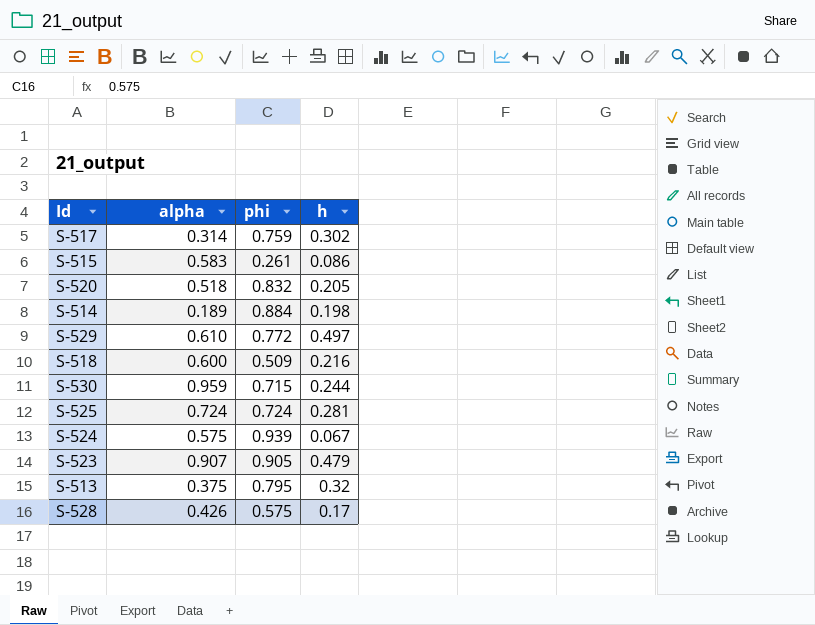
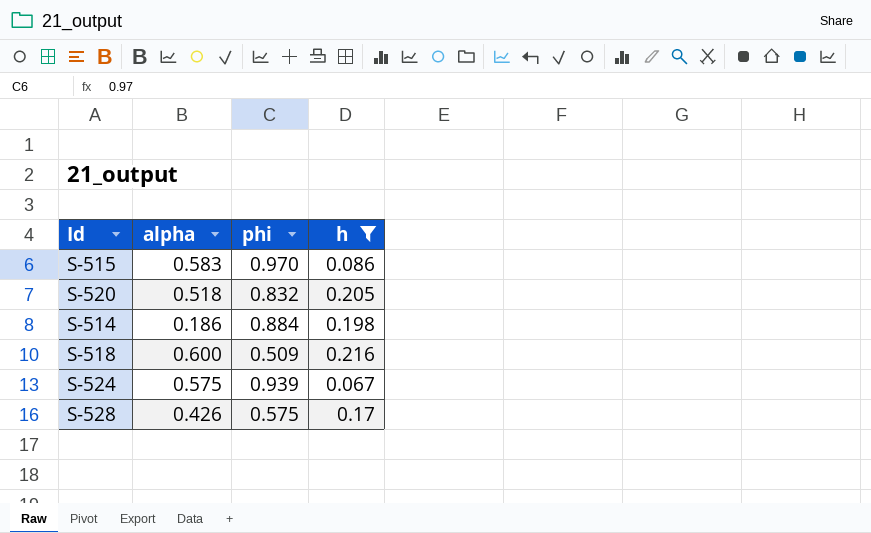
filter: none -> h <= 0.216
S-515 | phi: 0.261 -> 0.970
S-514 | alpha: 0.189 -> 0.186

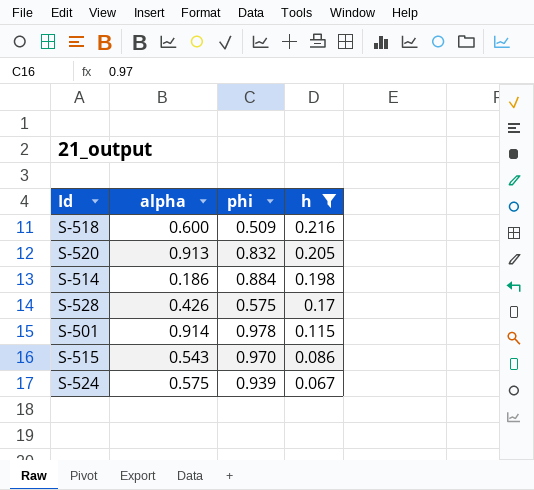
row order: none -> h descending
S-520 | alpha: 0.518 -> 0.913
row S-501: none -> 0.914 | 0.978 | 0.115
S-515 | alpha: 0.583 -> 0.543

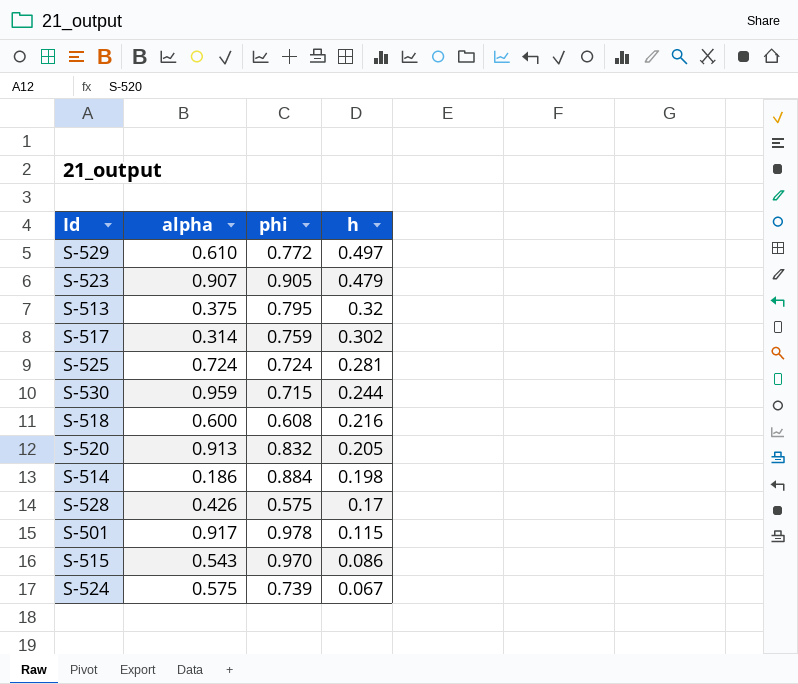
filter: h <= 0.216 -> none
S-518 | phi: 0.509 -> 0.608
S-501 | alpha: 0.914 -> 0.917
S-524 | phi: 0.939 -> 0.739

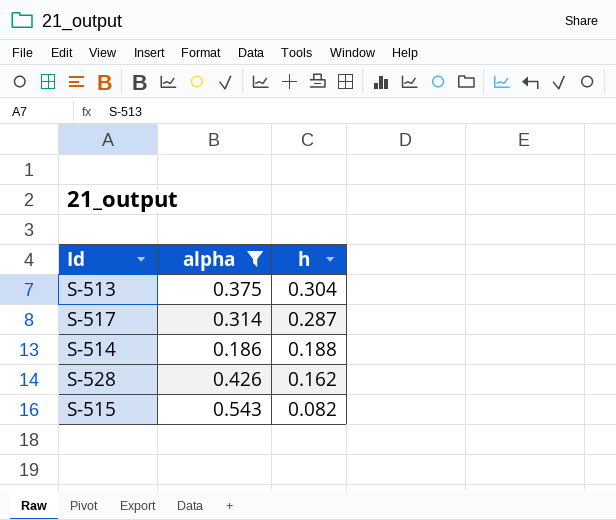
filter: none -> alpha <= 0.543
column phi | position: 3 -> none
S-513 | h: 0.32 -> 0.304
S-517 | h: 0.302 -> 0.287
S-514 | h: 0.198 -> 0.188
S-528 | h: 0.17 -> 0.162
S-515 | h: 0.086 -> 0.082

